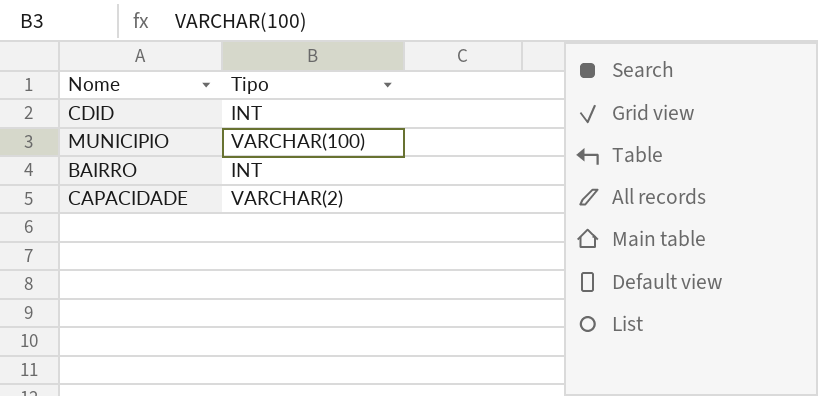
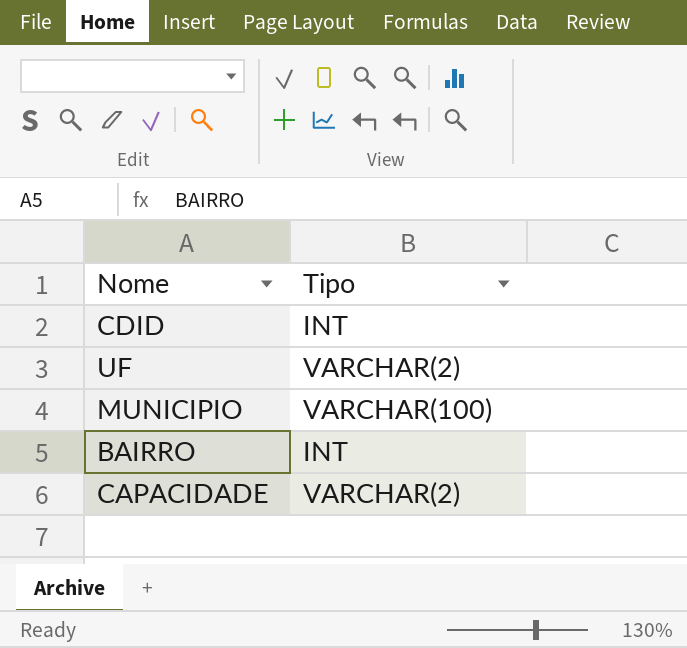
row UF: none -> VARCHAR(2)

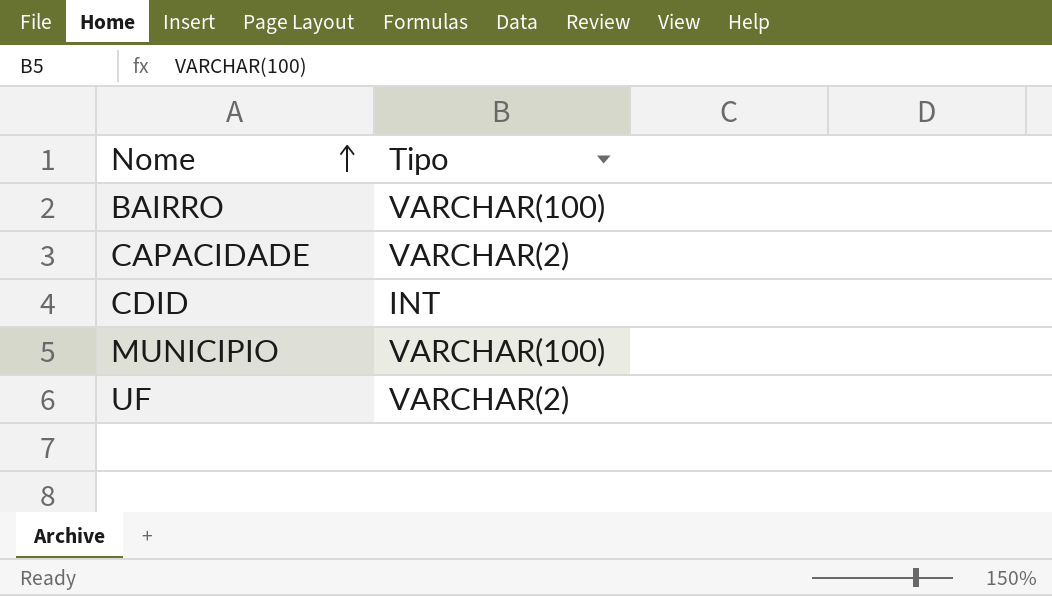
row order: none -> Nome ascending
BAIRRO | Tipo: INT -> VARCHAR(100)

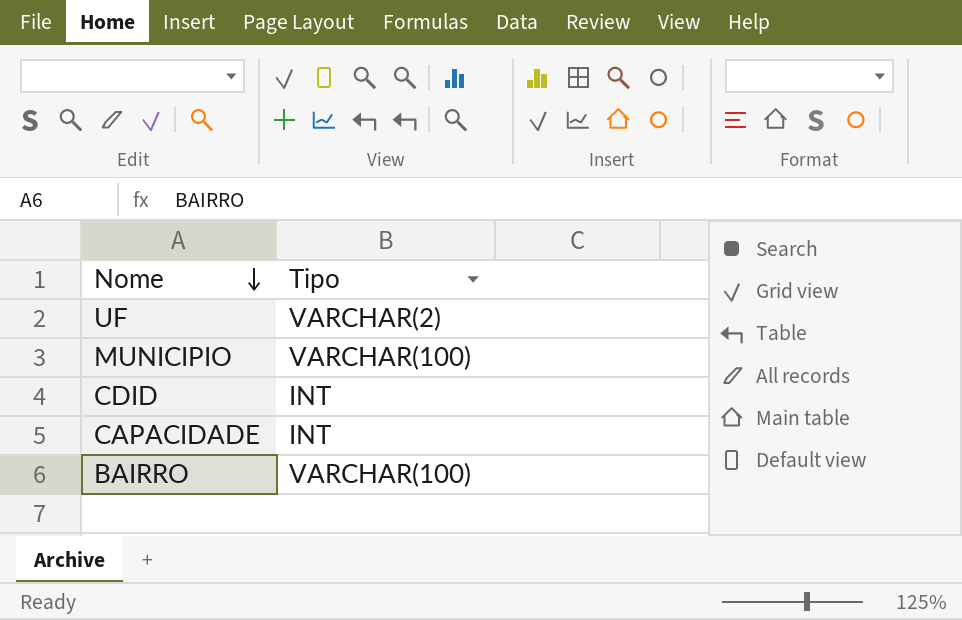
row order: Nome ascending -> Nome descending
CAPACIDADE | Tipo: VARCHAR(2) -> INT

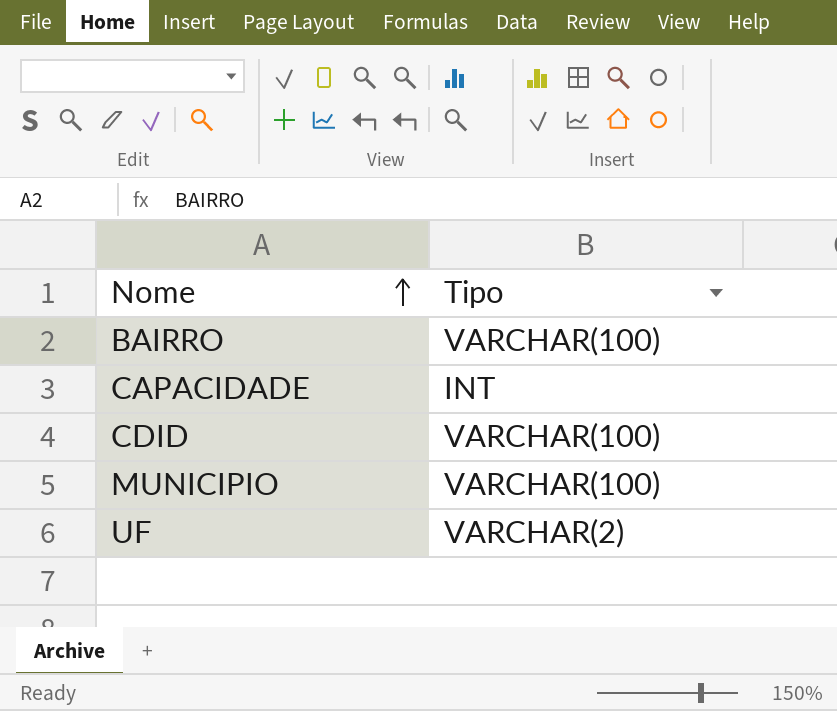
row order: Nome descending -> Nome ascending
CDID | Tipo: INT -> VARCHAR(100)

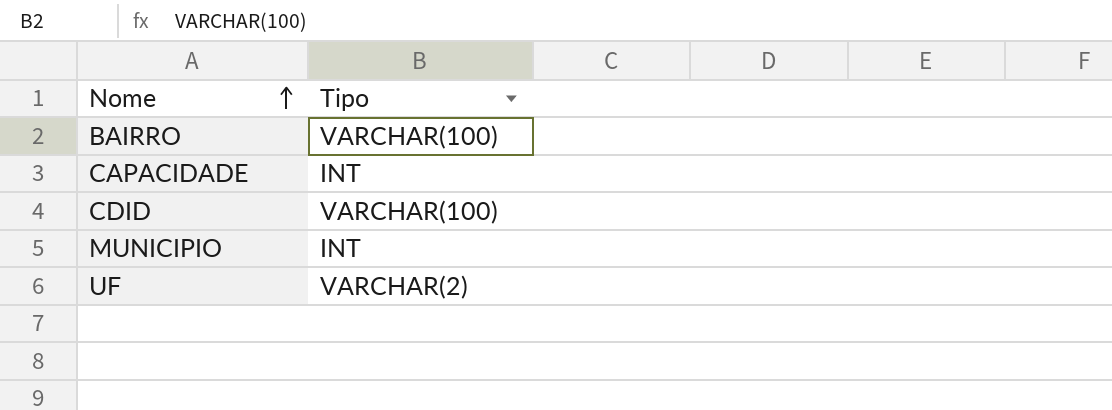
MUNICIPIO | Tipo: VARCHAR(100) -> INT

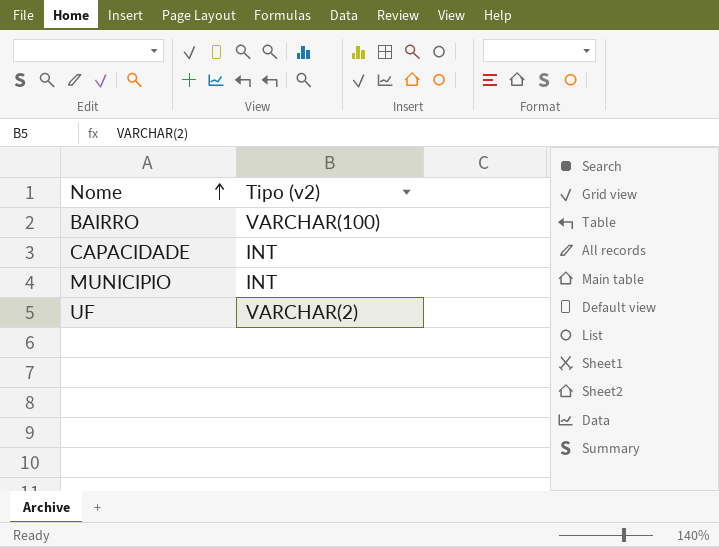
column name: Tipo -> Tipo (v2)
row CDID: VARCHAR(100) -> none

